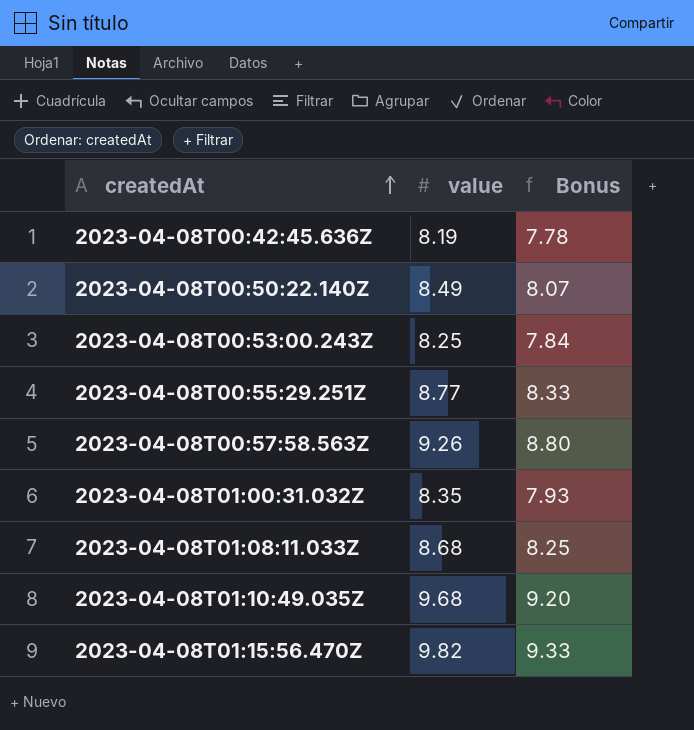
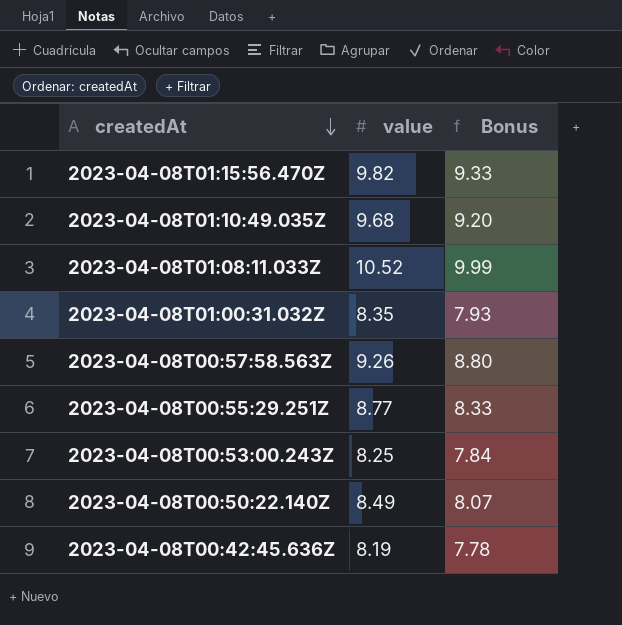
row order: createdAt ascending -> createdAt descending
2023-04-08T01:08:11.033Z | value: 8.68 -> 10.52
2023-04-08T01:08:11.033Z | Bonus: 8.25 -> 9.99

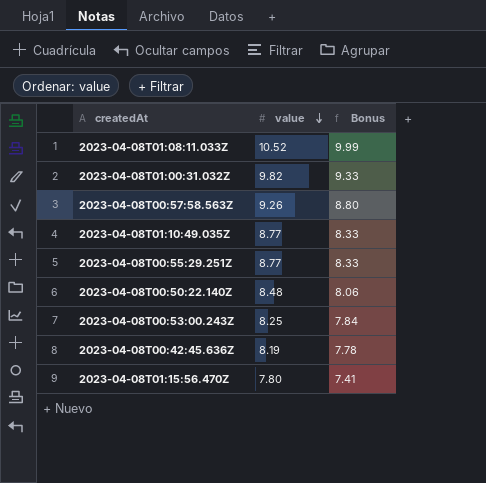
row order: createdAt descending -> value descending
2023-04-08T01:00:31.032Z | value: 8.35 -> 9.82
2023-04-08T01:00:31.032Z | Bonus: 7.93 -> 9.33
2023-04-08T01:10:49.035Z | value: 9.68 -> 8.77
2023-04-08T01:10:49.035Z | Bonus: 9.20 -> 8.33
2023-04-08T00:50:22.140Z | value: 8.49 -> 8.48
2023-04-08T00:50:22.140Z | Bonus: 8.07 -> 8.06
2023-04-08T01:15:56.470Z | value: 9.82 -> 7.80
2023-04-08T01:15:56.470Z | Bonus: 9.33 -> 7.41

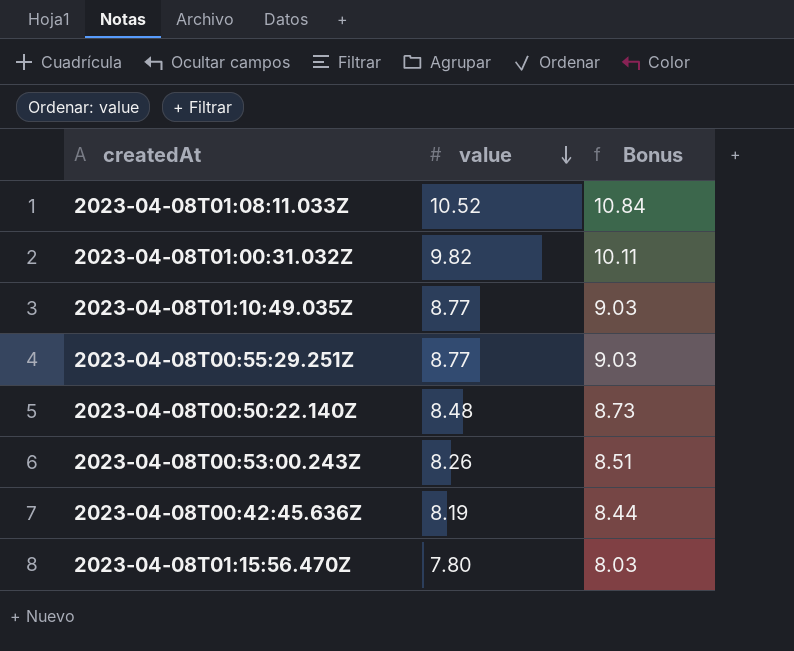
column Bonus | formula: [value] * 0.95 -> [value] * 1.03
row 2023-04-08T00:57:58.563Z: 9.26 | 8.80 -> none
2023-04-08T00:53:00.243Z | value: 8.25 -> 8.26

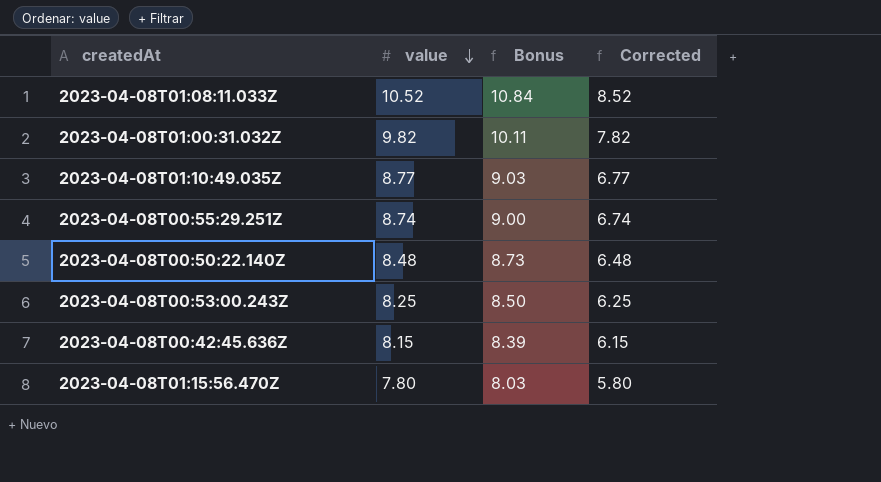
column Corrected | formula: none -> [value] - 2
2023-04-08T00:55:29.251Z | value: 8.77 -> 8.74
2023-04-08T00:55:29.251Z | Bonus: 9.03 -> 9.00
2023-04-08T00:53:00.243Z | value: 8.26 -> 8.25
2023-04-08T00:53:00.243Z | Bonus: 8.51 -> 8.50
2023-04-08T00:42:45.636Z | value: 8.19 -> 8.15
2023-04-08T00:42:45.636Z | Bonus: 8.44 -> 8.39

